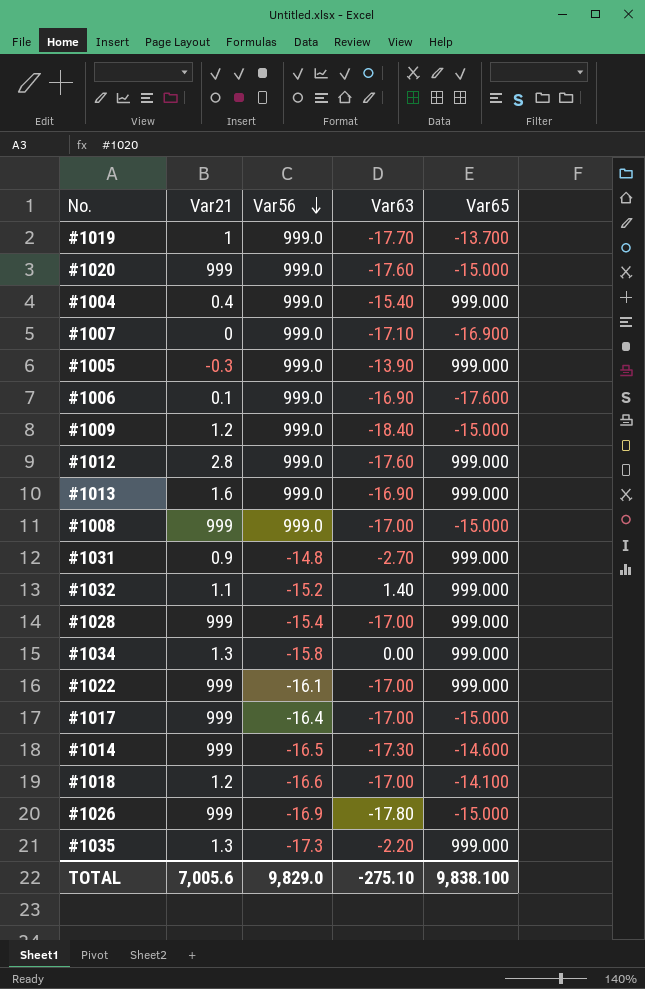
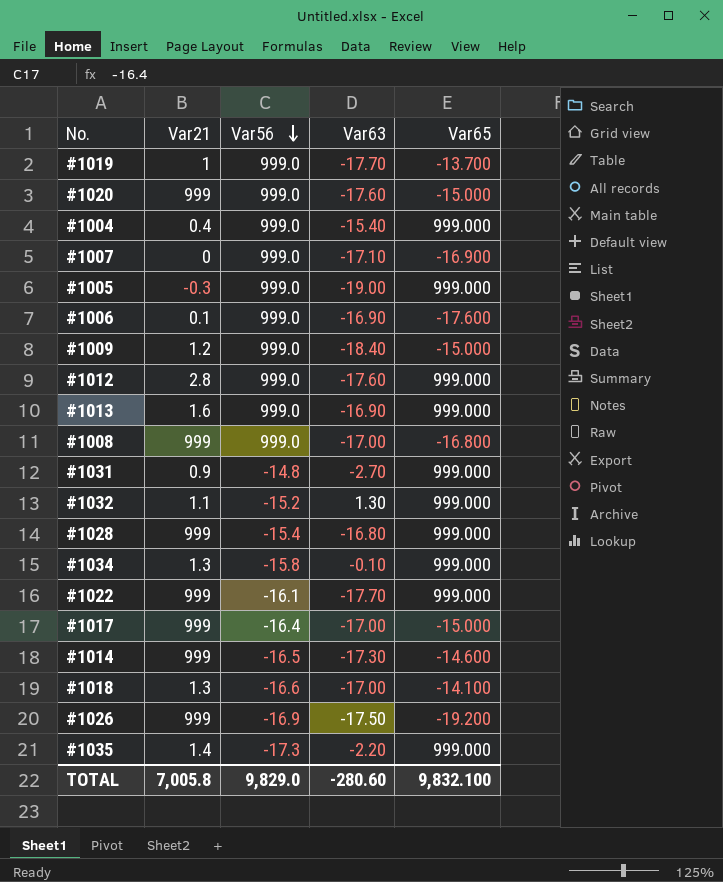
#1005 | Var63: -13.90 -> -19.00
#1008 | Var65: -15.000 -> -16.800
#1032 | Var63: 1.40 -> 1.30
#1028 | Var63: -17.00 -> -16.80
#1034 | Var63: 0.00 -> -0.10
#1022 | Var63: -17.00 -> -17.70
#1018 | Var21: 1.2 -> 1.3
#1026 | Var63: -17.80 -> -17.50
#1026 | Var65: -15.000 -> -19.200
#1035 | Var21: 1.3 -> 1.4
TOTAL | Var21: 7,005.6 -> 7,005.8
TOTAL | Var63: -275.10 -> -280.60
TOTAL | Var65: 9,838.100 -> 9,832.100

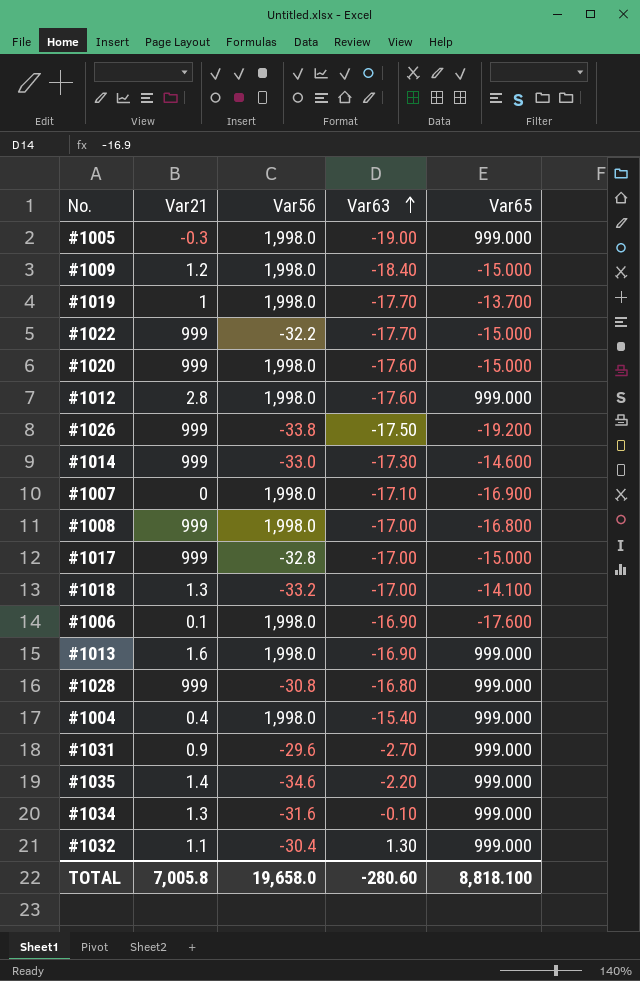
row order: Var56 descending -> Var63 ascending
#1005 | Var56: 999.0 -> 1,998.0
#1009 | Var56: 999.0 -> 1,998.0
#1019 | Var56: 999.0 -> 1,998.0
#1022 | Var56: -16.1 -> -32.2
#1022 | Var65: 999.000 -> -15.000
#1020 | Var56: 999.0 -> 1,998.0
#1012 | Var56: 999.0 -> 1,998.0
#1026 | Var56: -16.9 -> -33.8
#1014 | Var56: -16.5 -> -33.0
#1007 | Var56: 999.0 -> 1,998.0
#1008 | Var56: 999.0 -> 1,998.0
#1017 | Var56: -16.4 -> -32.8
#1018 | Var56: -16.6 -> -33.2
#1006 | Var56: 999.0 -> 1,998.0
#1013 | Var56: 999.0 -> 1,998.0
#1028 | Var56: -15.4 -> -30.8
#1004 | Var56: 999.0 -> 1,998.0
#1031 | Var56: -14.8 -> -29.6
#1035 | Var56: -17.3 -> -34.6
#1034 | Var56: -15.8 -> -31.6
#1032 | Var56: -15.2 -> -30.4
TOTAL | Var56: 9,829.0 -> 19,658.0
TOTAL | Var65: 9,832.100 -> 8,818.100

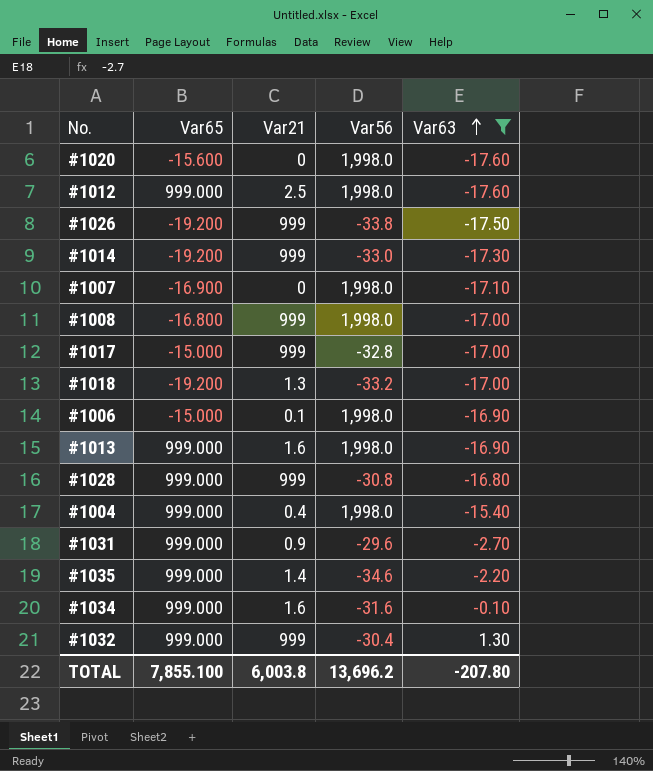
filter: none -> Var63 >= -17.60
column Var65 | position: 5 -> 2
#1020 | Var65: -15.000 -> -15.600
#1020 | Var21: 999 -> 0
#1012 | Var21: 2.8 -> 2.5
#1014 | Var65: -14.600 -> -19.200
#1018 | Var65: -14.100 -> -19.200
#1006 | Var65: -17.600 -> -15.000
#1034 | Var21: 1.3 -> 1.6
#1032 | Var21: 1.1 -> 999
TOTAL | Var65: 8,818.100 -> 7,855.100
TOTAL | Var21: 7,005.8 -> 6,003.8
TOTAL | Var56: 19,658.0 -> 13,696.2
TOTAL | Var63: -280.60 -> -207.80

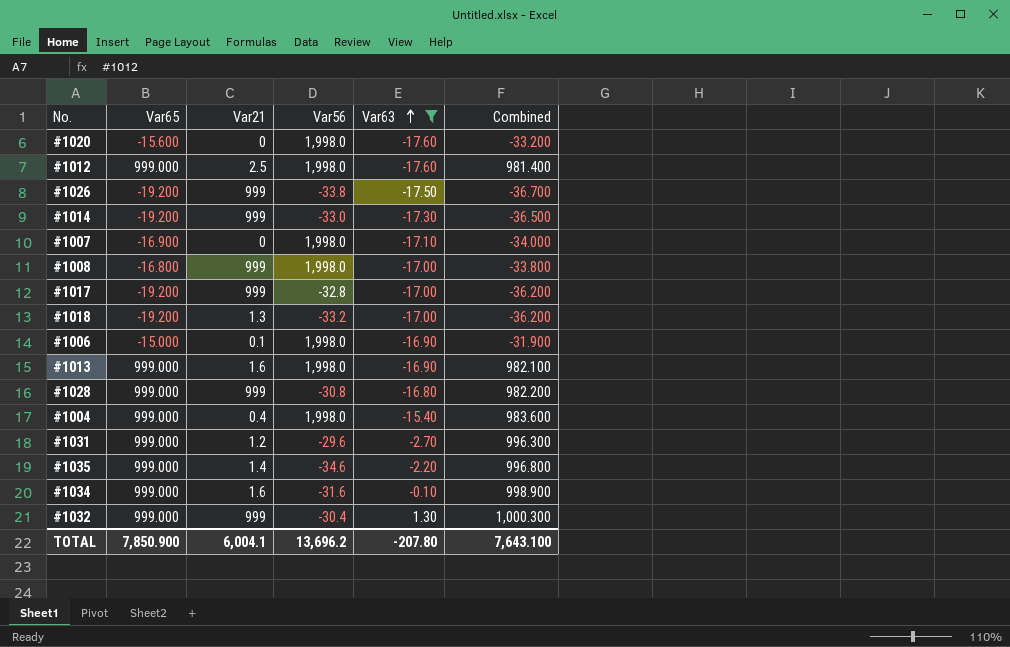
column Combined | formula: none -> [Var65] + [Var63]
#1017 | Var65: -15.000 -> -19.200
#1031 | Var21: 0.9 -> 1.2
TOTAL | Var65: 7,855.100 -> 7,850.900
TOTAL | Var21: 6,003.8 -> 6,004.1

